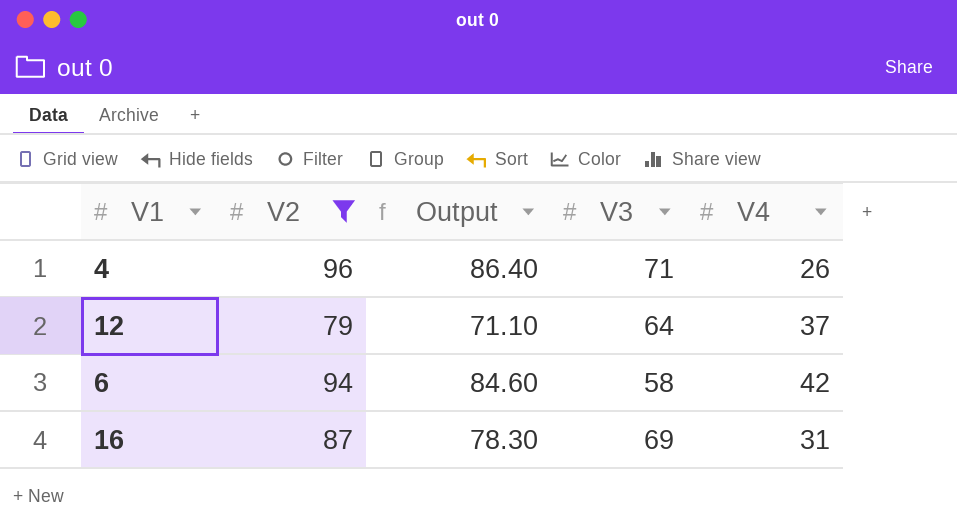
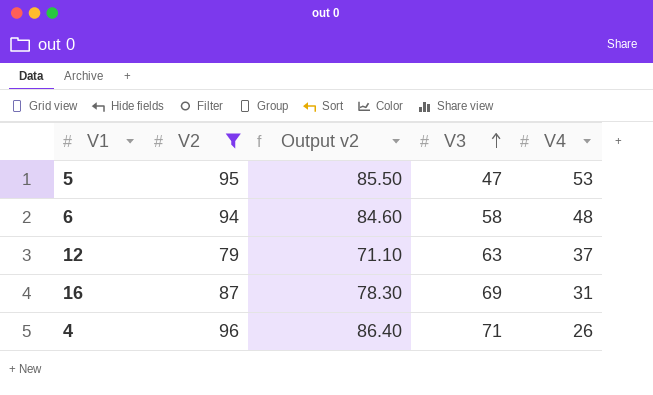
row order: none -> V3 ascending
column name: Output -> Output v2
row 5: none -> 95 | 85.50 | 47 | 53
6 | V4: 42 -> 48
12 | V3: 64 -> 63

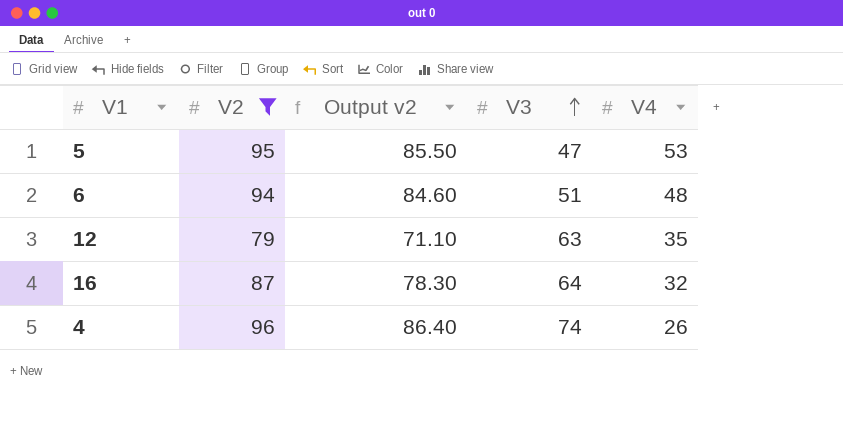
6 | V3: 58 -> 51
12 | V4: 37 -> 35
16 | V3: 69 -> 64
16 | V4: 31 -> 32
4 | V3: 71 -> 74

